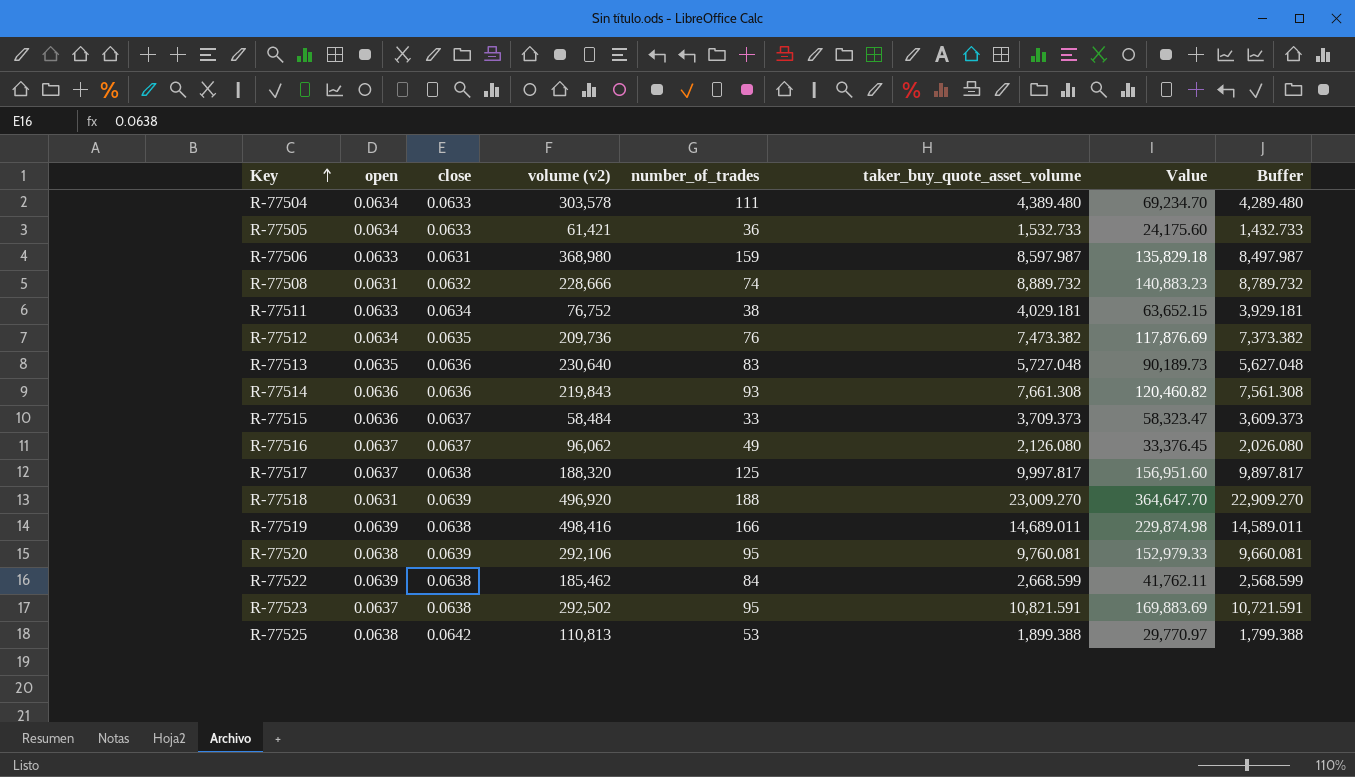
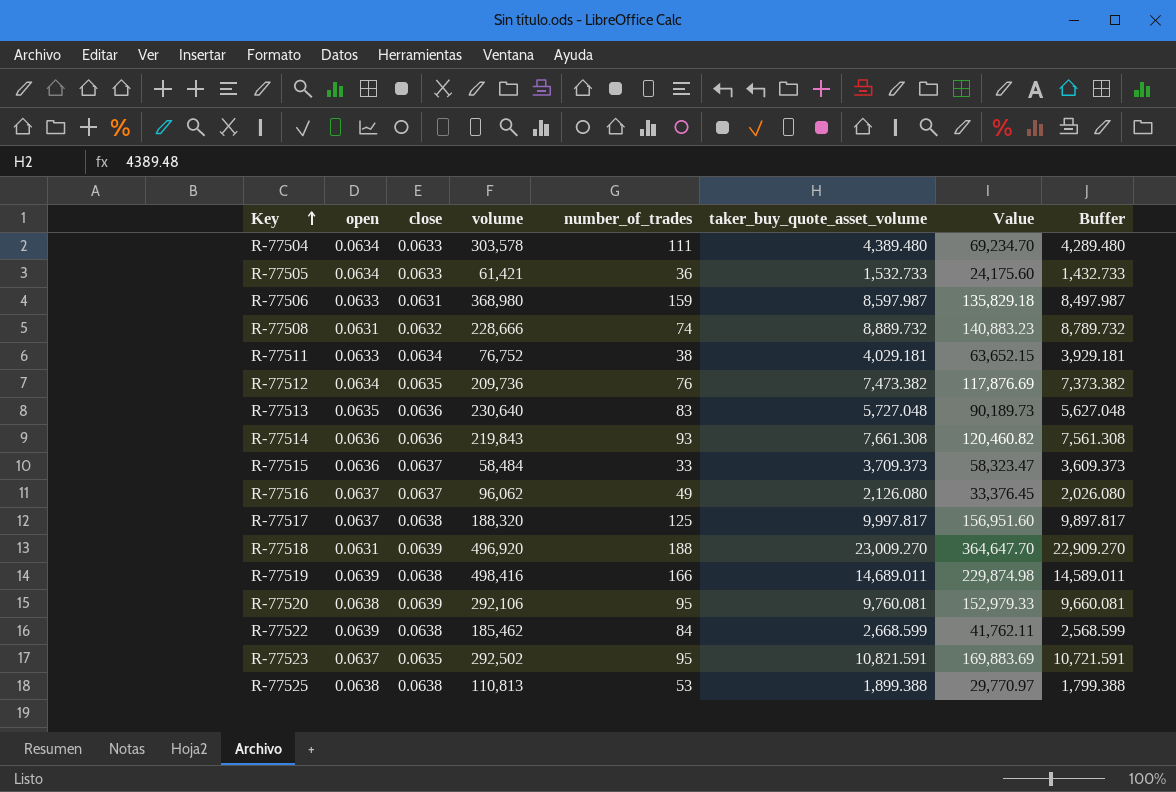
column name: volume (v2) -> volume
R-77523 | close: 0.0638 -> 0.0635
R-77525 | close: 0.0642 -> 0.0638

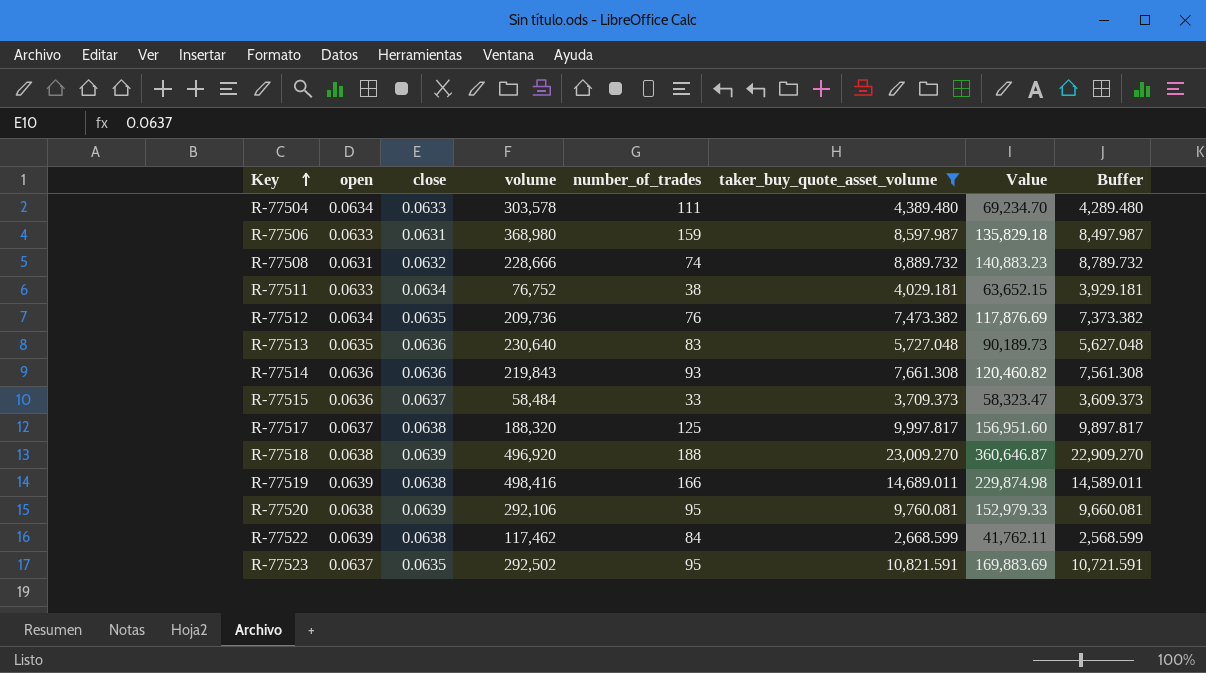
filter: none -> taker_buy_quote_asset_volume >= 2,668.599
R-77518 | open: 0.0631 -> 0.0638
R-77518 | Value: 364,647.70 -> 360,646.87
R-77522 | volume: 185,462 -> 117,462

